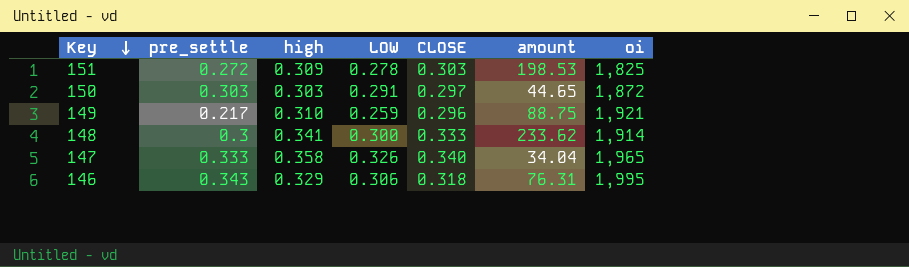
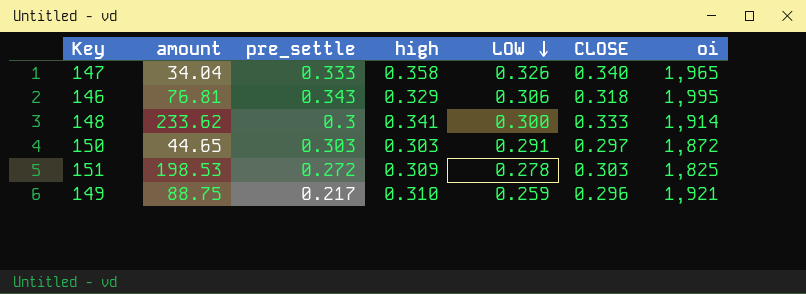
row order: Key descending -> LOW descending
column amount | position: 6 -> 2
146 | amount: 76.31 -> 76.81

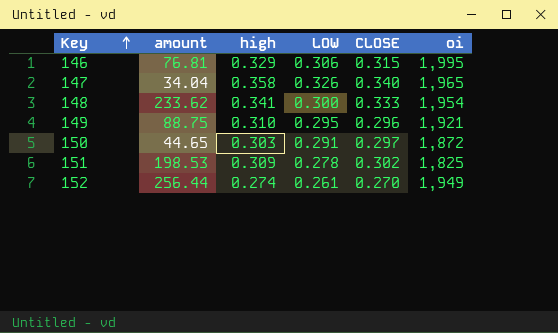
row order: LOW descending -> Key ascending
column pre_settle | position: 3 -> none
146 | CLOSE: 0.318 -> 0.315
148 | oi: 1,914 -> 1,954
149 | LOW: 0.259 -> 0.295
151 | CLOSE: 0.303 -> 0.302
row 152: none -> 256.44 | 0.274 | 0.261 | 0.270 | 1,949

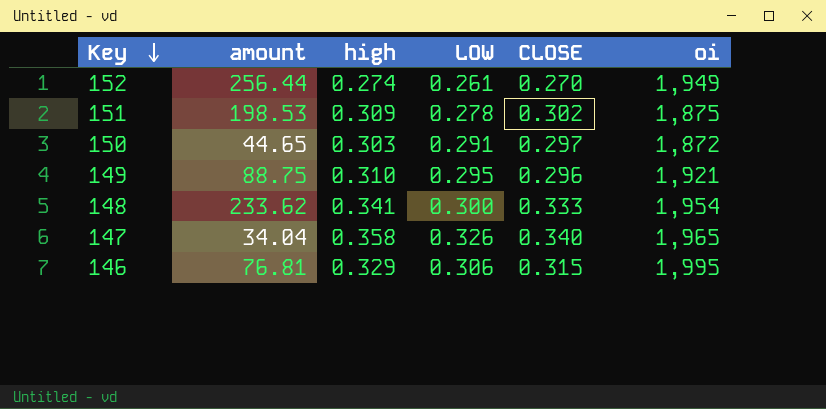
row order: Key ascending -> Key descending
151 | oi: 1,825 -> 1,875

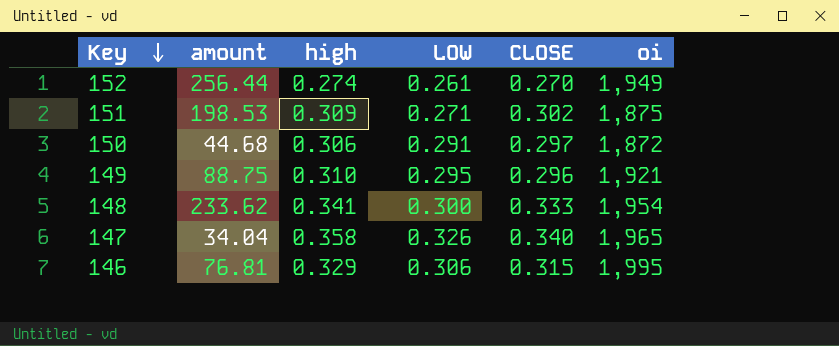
151 | LOW: 0.278 -> 0.271
150 | amount: 44.65 -> 44.68
150 | high: 0.303 -> 0.306

